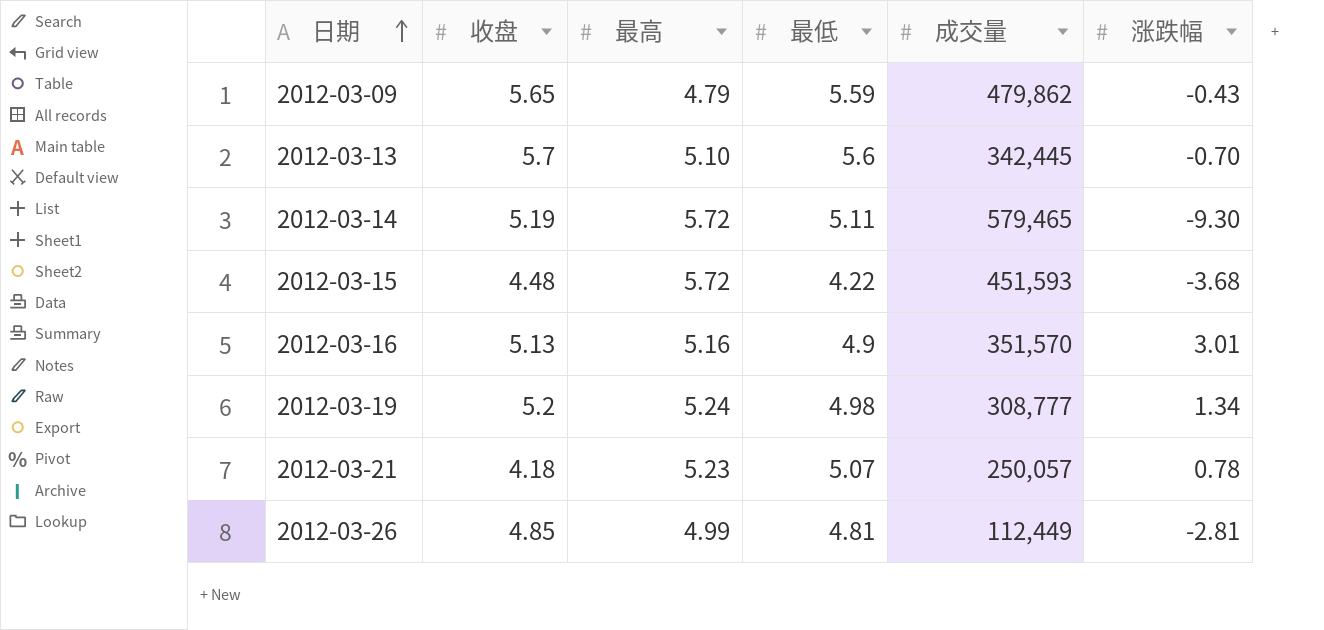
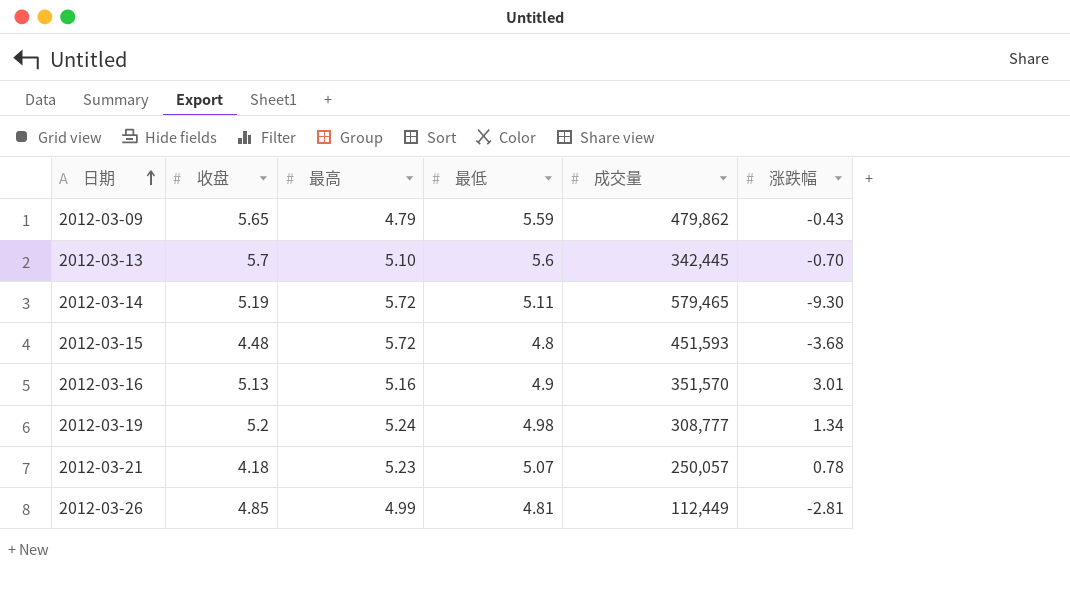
2012-03-15 | 最低: 4.22 -> 4.8

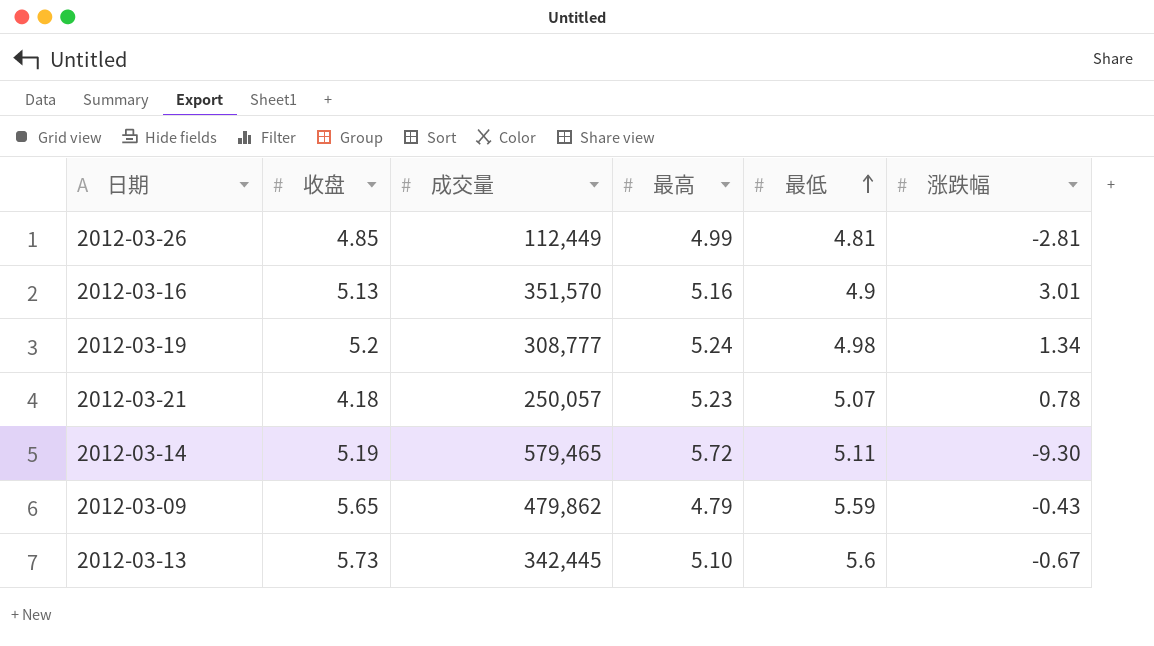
row order: 日期 ascending -> 最低 ascending
column 成交量 | position: 5 -> 3
row 2012-03-15: 4.48 | 5.72 | 4.8 | 451,593 | -3.68 -> none
2012-03-13 | 收盘: 5.7 -> 5.73
2012-03-13 | 涨跌幅: -0.70 -> -0.67

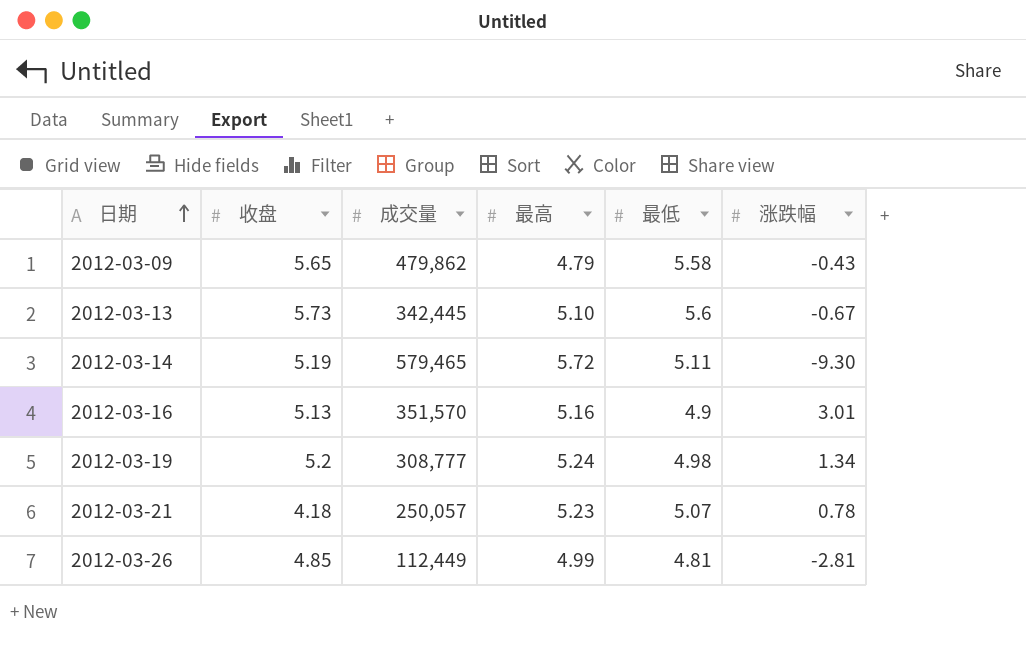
row order: 最低 ascending -> 日期 ascending
2012-03-09 | 最低: 5.59 -> 5.58

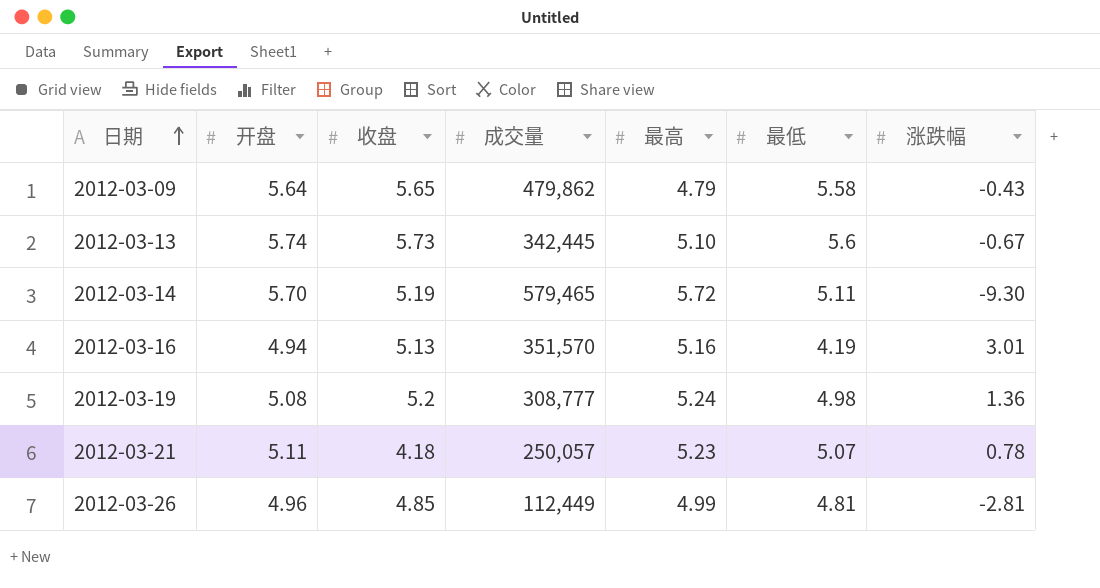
column 开盘 | position: none -> 2
2012-03-16 | 最低: 4.9 -> 4.19
2012-03-19 | 涨跌幅: 1.34 -> 1.36

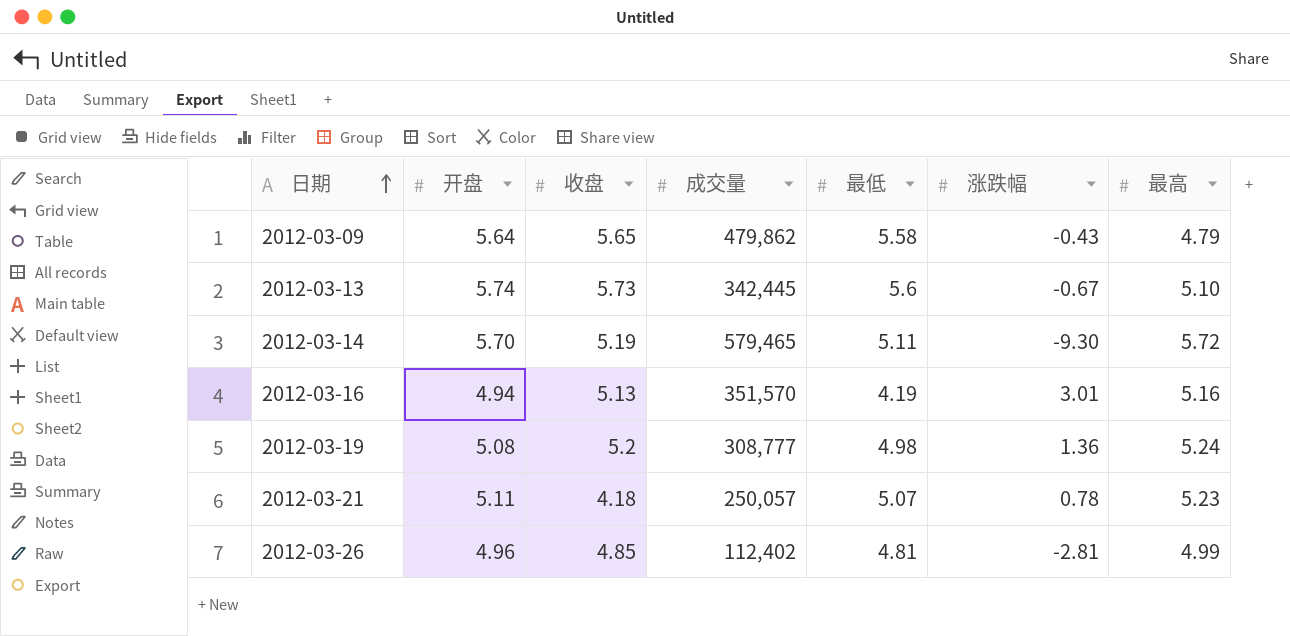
column 最高 | position: 5 -> 7
2012-03-26 | 成交量: 112,449 -> 112,402

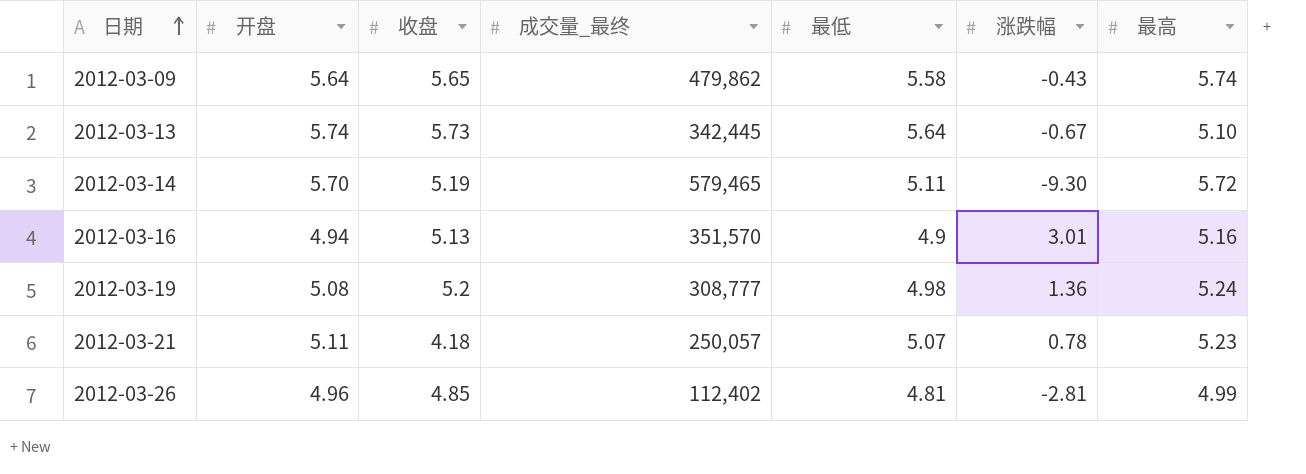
column name: 成交量 -> 成交量_最终
2012-03-09 | 最高: 4.79 -> 5.74
2012-03-13 | 最低: 5.6 -> 5.64
2012-03-16 | 最低: 4.19 -> 4.9

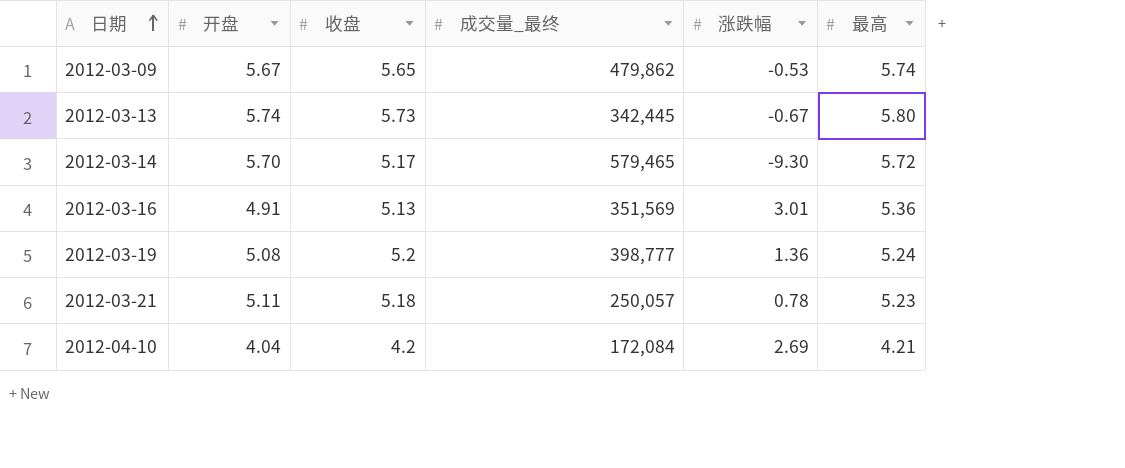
column 最低 | position: 5 -> none
row 2012-03-26: 4.96 | 4.85 | 112,402 | 4.81 | -2.81 | 4.99 -> none
2012-03-09 | 开盘: 5.64 -> 5.67
2012-03-09 | 涨跌幅: -0.43 -> -0.53
2012-03-13 | 最高: 5.10 -> 5.80
2012-03-14 | 收盘: 5.19 -> 5.17
2012-03-16 | 开盘: 4.94 -> 4.91
2012-03-16 | 成交量_最终: 351,570 -> 351,569
2012-03-16 | 最高: 5.16 -> 5.36
2012-03-19 | 成交量_最终: 308,777 -> 398,777
2012-03-21 | 收盘: 4.18 -> 5.18
row 2012-04-10: none -> 4.04 | 4.2 | 172,084 | 2.69 | 4.21

